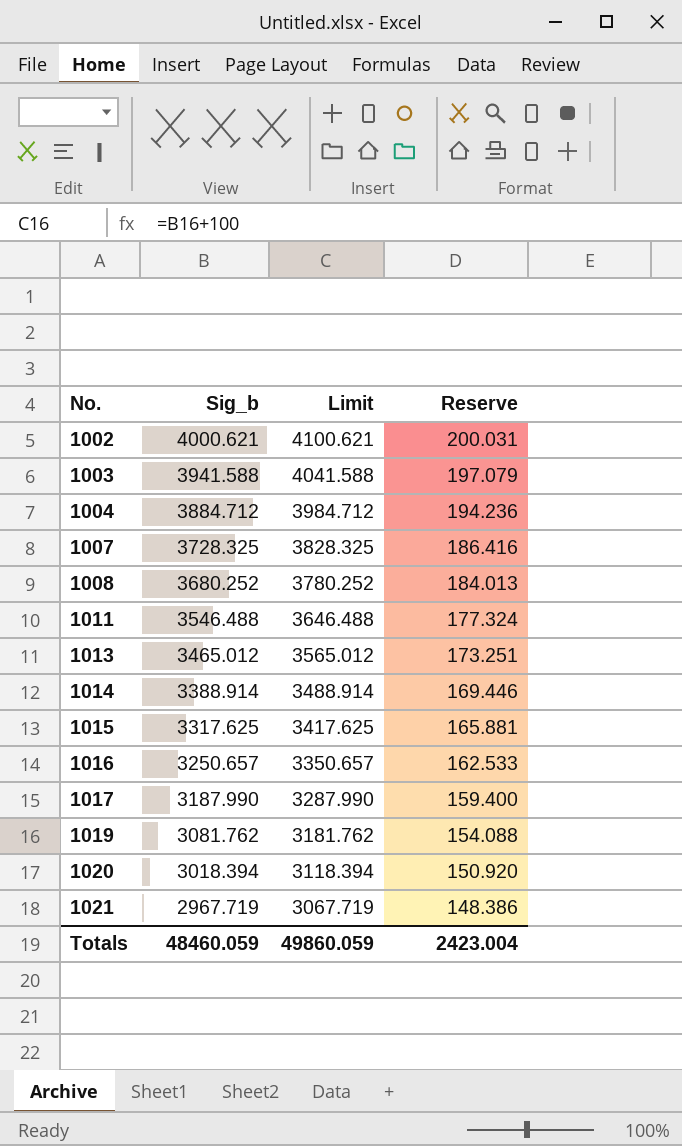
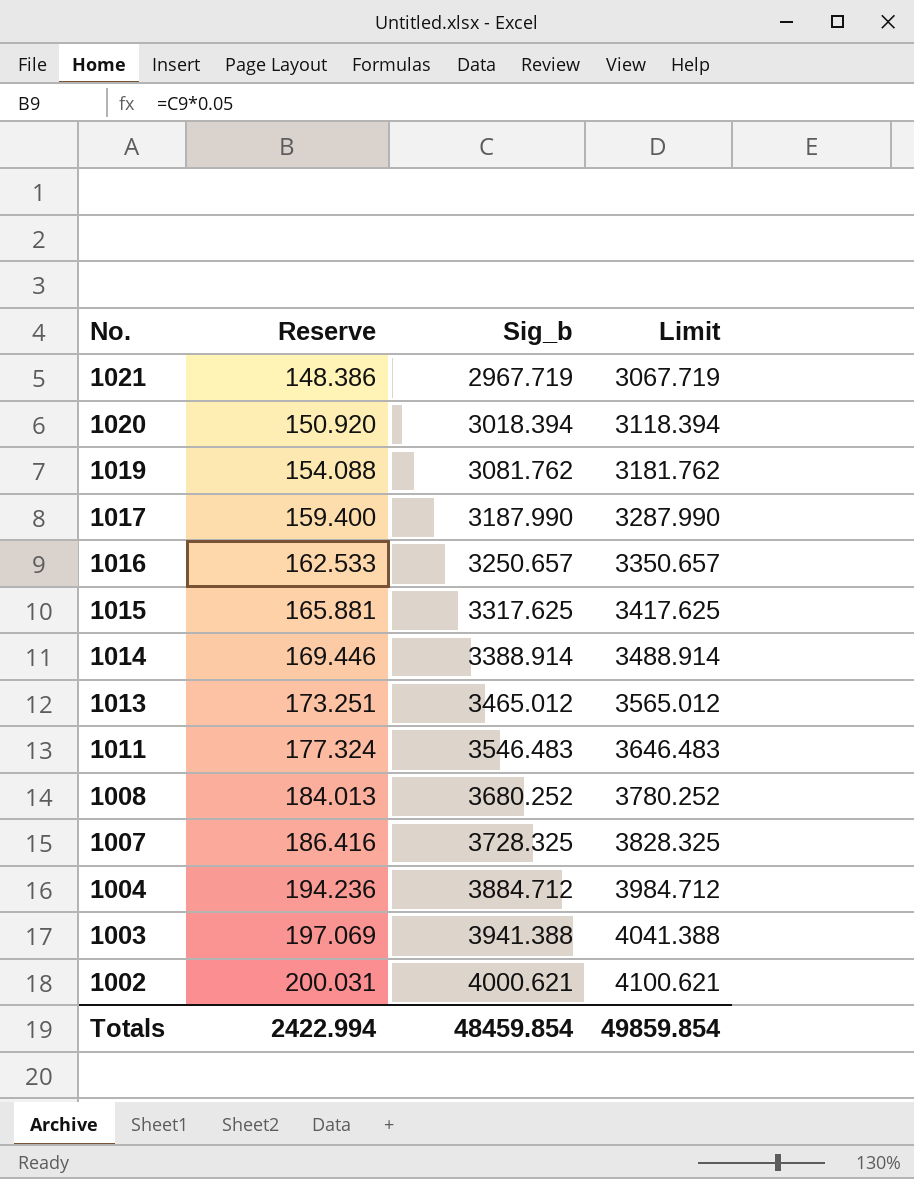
row order: No. ascending -> No. descending
column Reserve | position: 4 -> 2
1011 | Sig_b: 3546.488 -> 3546.483
1011 | Limit: 3646.488 -> 3646.483
1003 | Reserve: 197.079 -> 197.069
1003 | Sig_b: 3941.588 -> 3941.388
1003 | Limit: 4041.588 -> 4041.388
Totals | Reserve: 2423.004 -> 2422.994
Totals | Sig_b: 48460.059 -> 48459.854
Totals | Limit: 49860.059 -> 49859.854

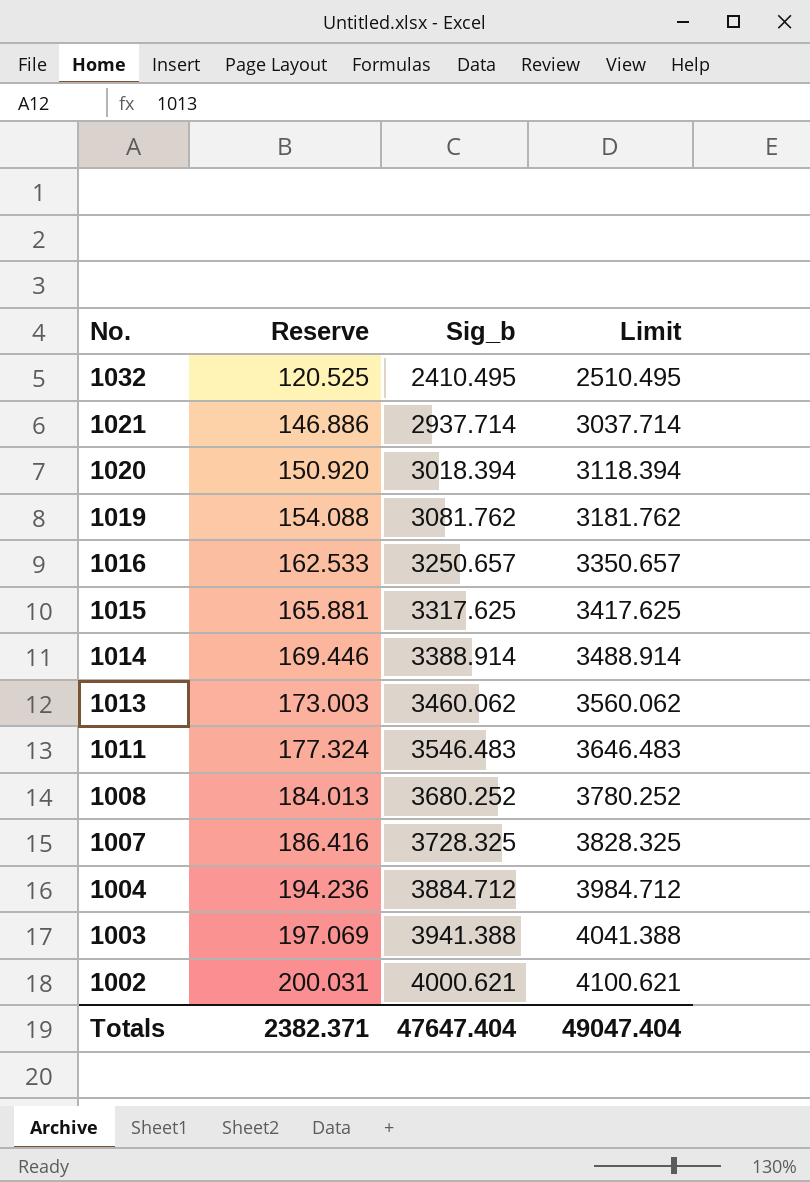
row 1017: 159.400 | 3187.990 | 3287.990 -> none
row 1032: none -> 120.525 | 2410.495 | 2510.495
1021 | Reserve: 148.386 -> 146.886
1021 | Sig_b: 2967.719 -> 2937.714
1021 | Limit: 3067.719 -> 3037.714
1013 | Reserve: 173.251 -> 173.003
1013 | Sig_b: 3465.012 -> 3460.062
1013 | Limit: 3565.012 -> 3560.062
Totals | Reserve: 2422.994 -> 2382.371
Totals | Sig_b: 48459.854 -> 47647.404
Totals | Limit: 49859.854 -> 49047.404

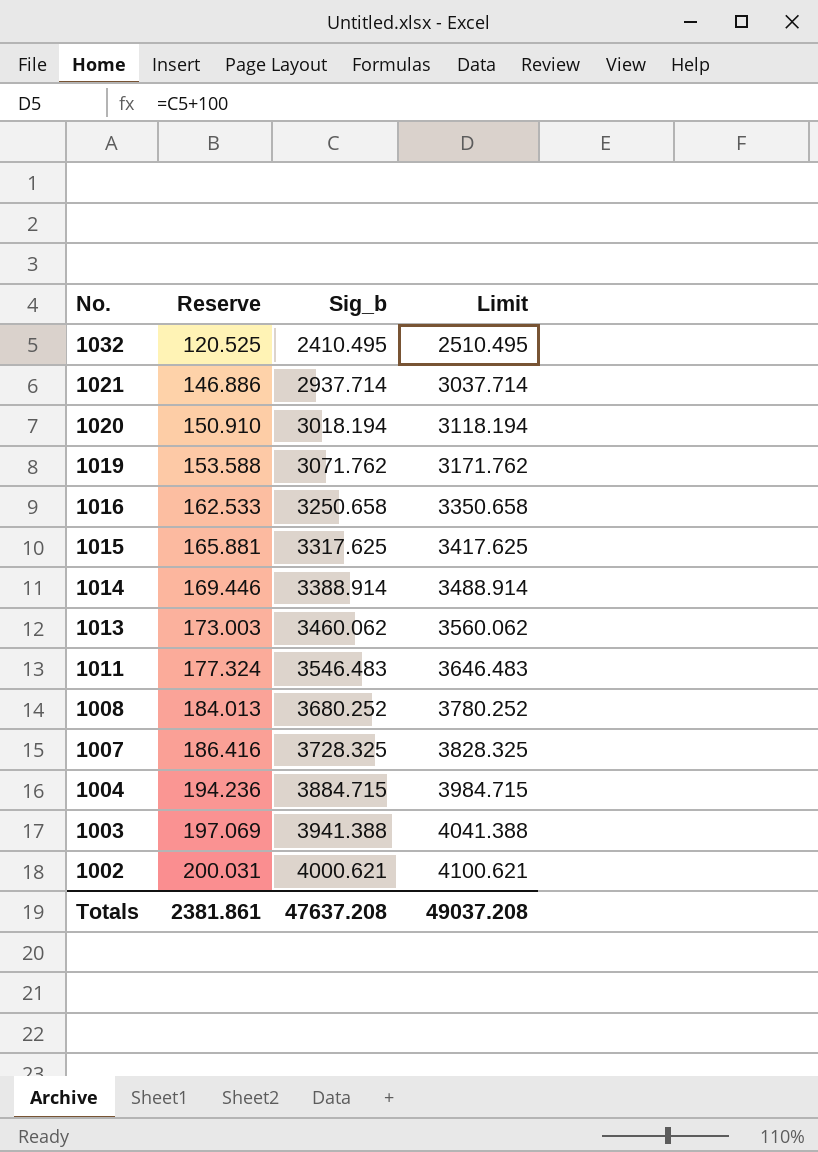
1020 | Reserve: 150.920 -> 150.910
1020 | Sig_b: 3018.394 -> 3018.194
1020 | Limit: 3118.394 -> 3118.194
1019 | Reserve: 154.088 -> 153.588
1019 | Sig_b: 3081.762 -> 3071.762
1019 | Limit: 3181.762 -> 3171.762
1016 | Sig_b: 3250.657 -> 3250.658
1016 | Limit: 3350.657 -> 3350.658
1004 | Sig_b: 3884.712 -> 3884.715
1004 | Limit: 3984.712 -> 3984.715
Totals | Reserve: 2382.371 -> 2381.861
Totals | Sig_b: 47647.404 -> 47637.208
Totals | Limit: 49047.404 -> 49037.208

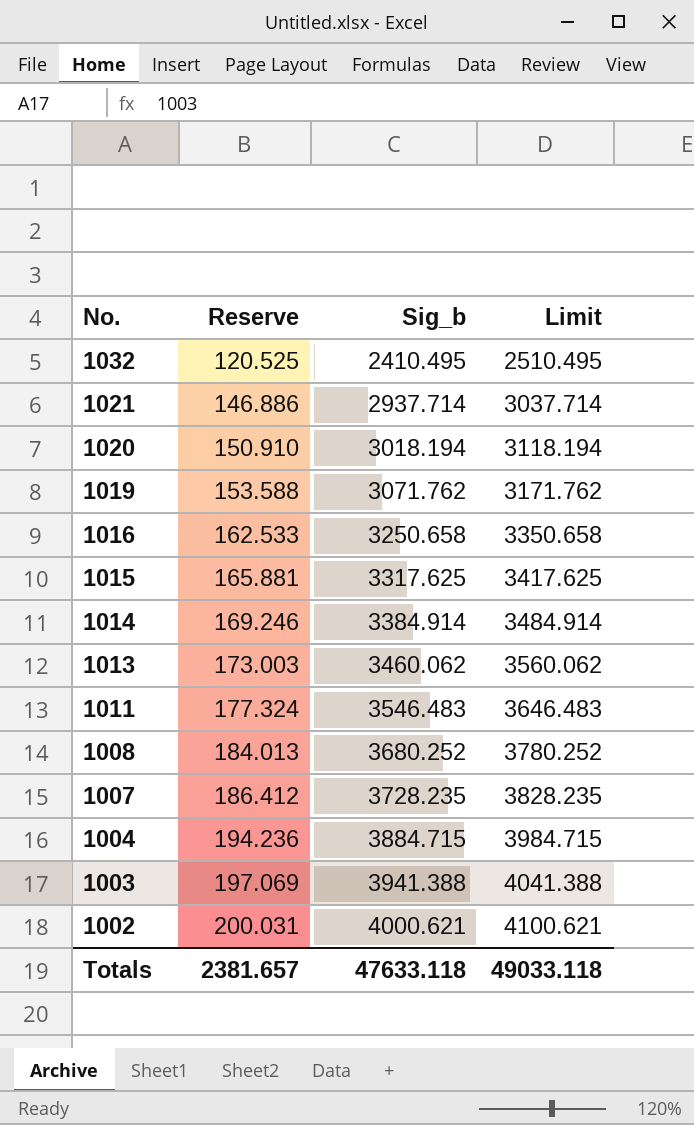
1014 | Reserve: 169.446 -> 169.246
1014 | Sig_b: 3388.914 -> 3384.914
1014 | Limit: 3488.914 -> 3484.914
1007 | Reserve: 186.416 -> 186.412
1007 | Sig_b: 3728.325 -> 3728.235
1007 | Limit: 3828.325 -> 3828.235
Totals | Reserve: 2381.861 -> 2381.657
Totals | Sig_b: 47637.208 -> 47633.118
Totals | Limit: 49037.208 -> 49033.118

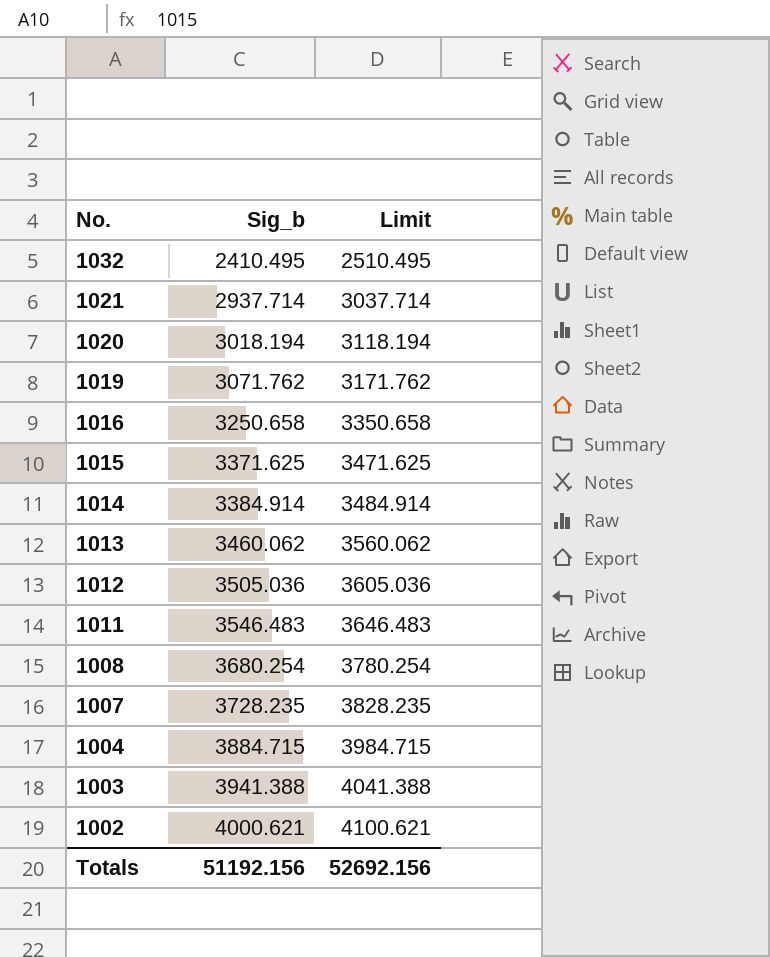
column Reserve | formula: [Sig_b] * 0.05 -> none
1015 | Sig_b: 3317.625 -> 3371.625
1015 | Limit: 3417.625 -> 3471.625
row 1012: none -> 3505.036 | 3605.036
1008 | Sig_b: 3680.252 -> 3680.254
1008 | Limit: 3780.252 -> 3780.254
Totals | Sig_b: 47633.118 -> 51192.156
Totals | Limit: 49033.118 -> 52692.156

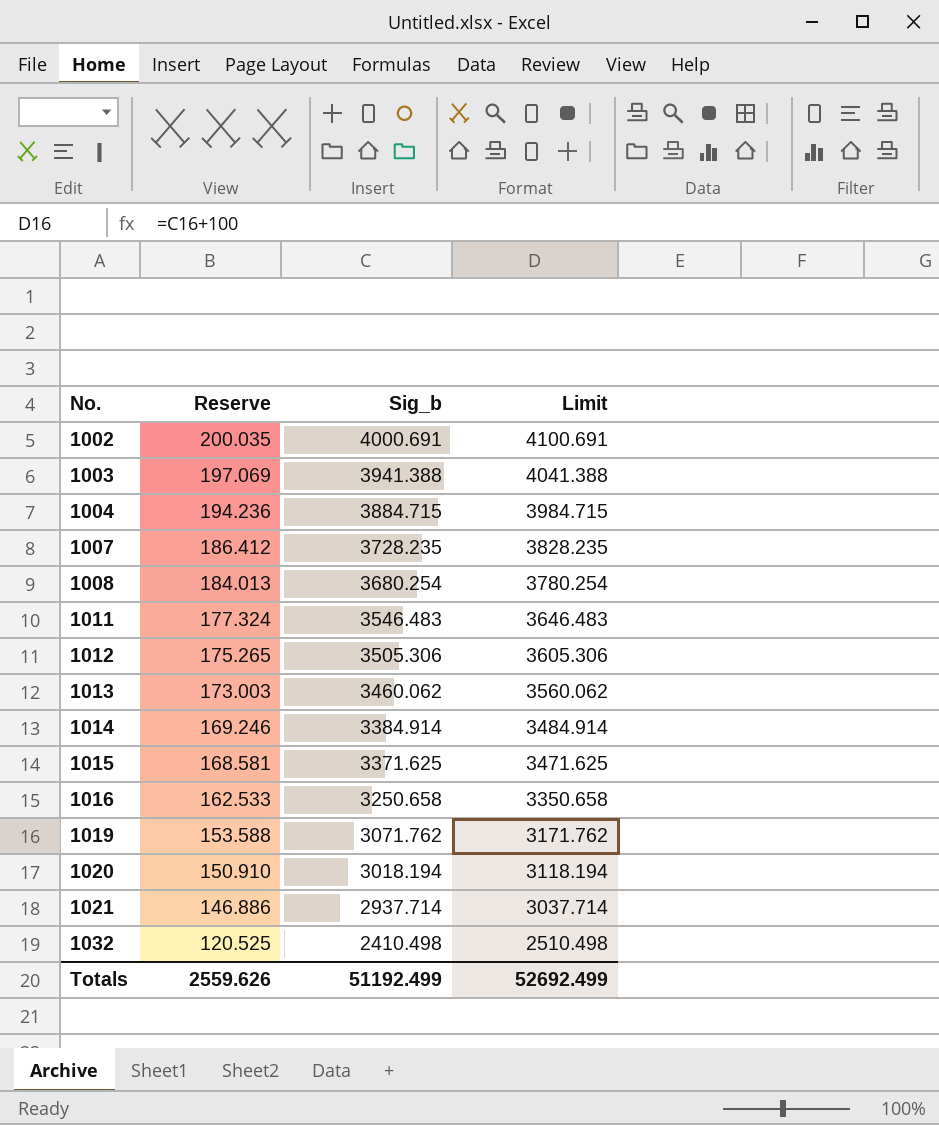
row order: No. descending -> No. ascending
column Reserve | formula: none -> [Sig_b] * 0.05
1002 | Sig_b: 4000.621 -> 4000.691
1002 | Limit: 4100.621 -> 4100.691
1012 | Sig_b: 3505.036 -> 3505.306
1012 | Limit: 3605.036 -> 3605.306
1032 | Sig_b: 2410.495 -> 2410.498
1032 | Limit: 2510.495 -> 2510.498
Totals | Sig_b: 51192.156 -> 51192.499
Totals | Limit: 52692.156 -> 52692.499

